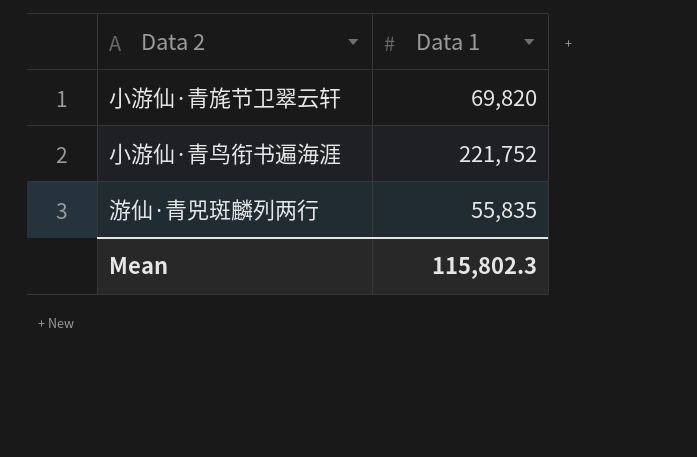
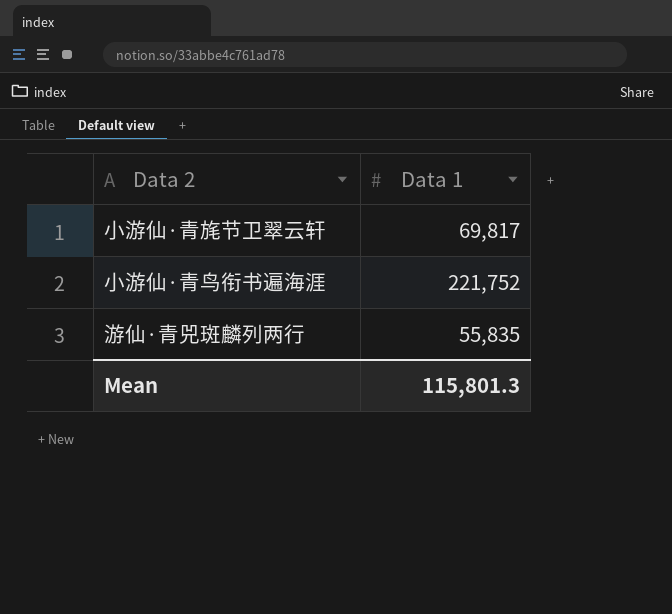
小游仙·青旄节卫翠云轩 | Data 1: 69,820 -> 69,817
Mean | Data 1: 115,802.3 -> 115,801.3

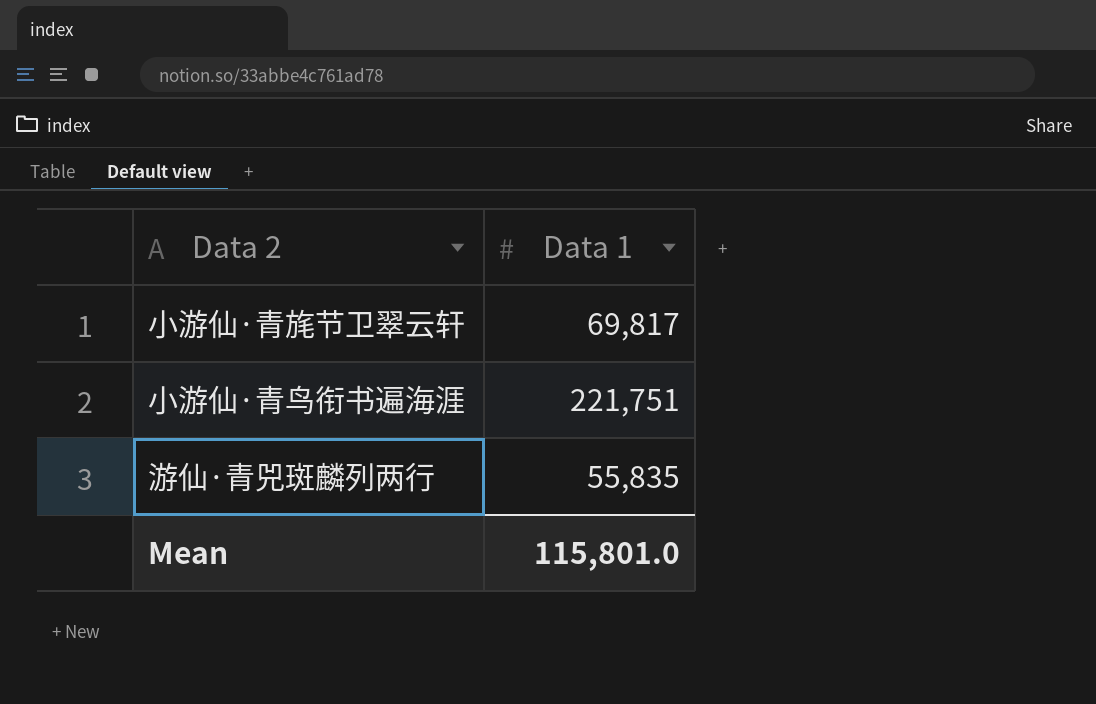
小游仙·青鸟衔书遍海涯 | Data 1: 221,752 -> 221,751
Mean | Data 1: 115,801.3 -> 115,801.0

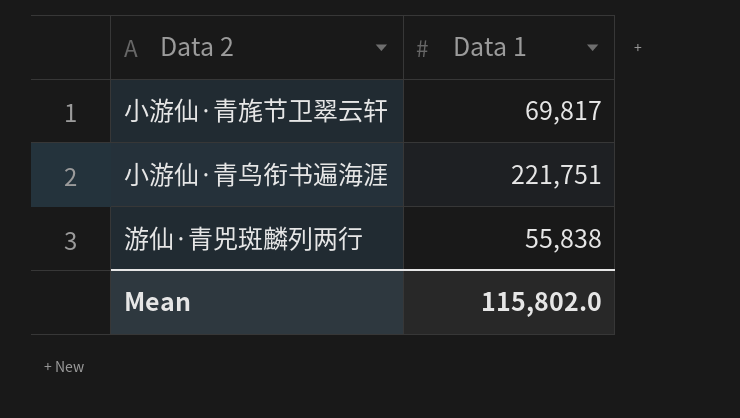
游仙·青兕斑麟列两行 | Data 1: 55,835 -> 55,838
Mean | Data 1: 115,801.0 -> 115,802.0

